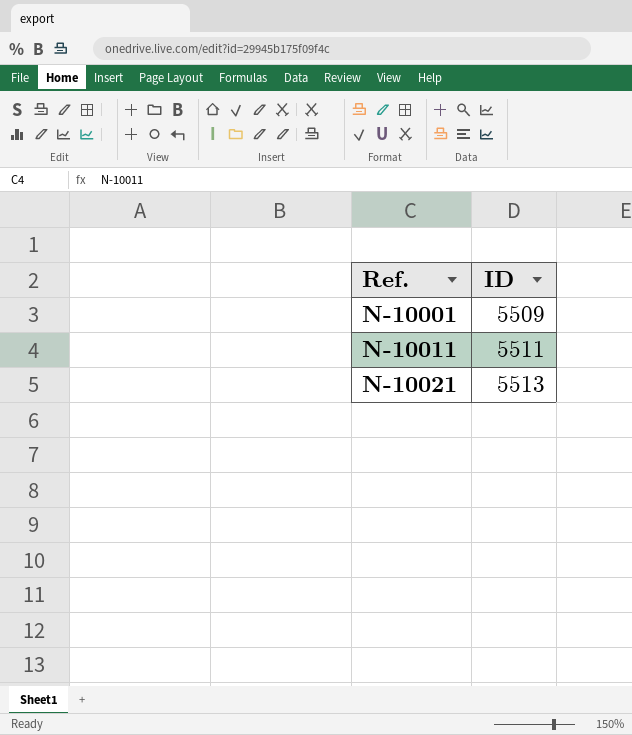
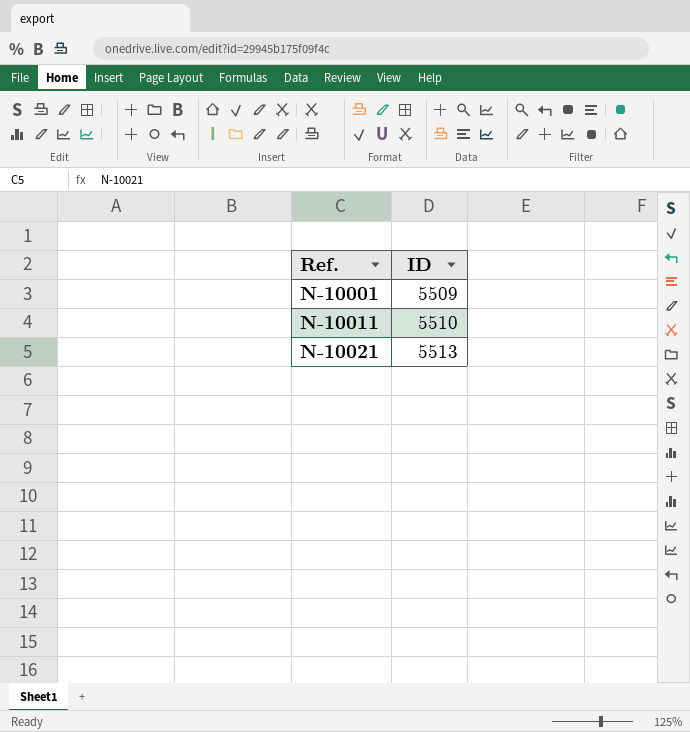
N-10011 | ID: 5511 -> 5510

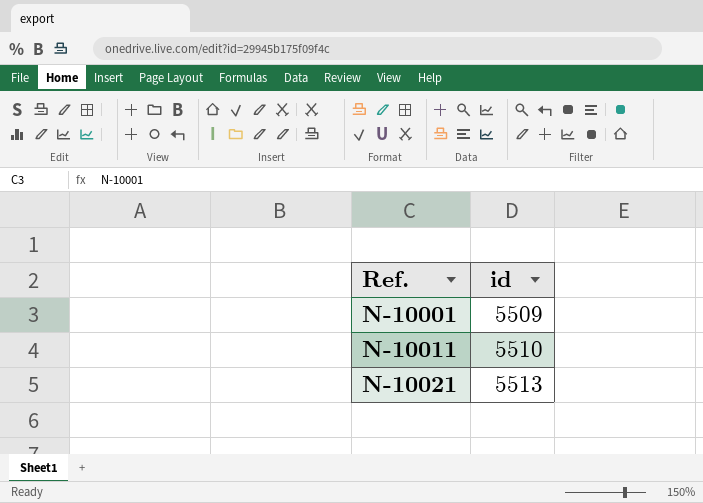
column name: ID -> id

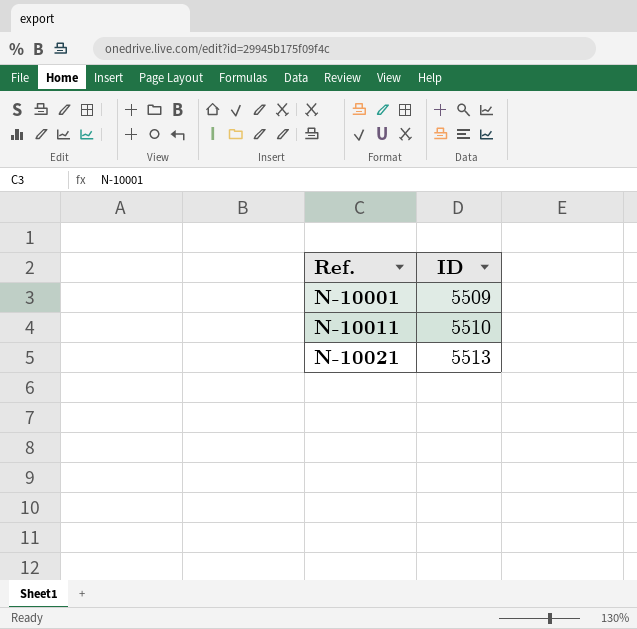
column name: id -> ID

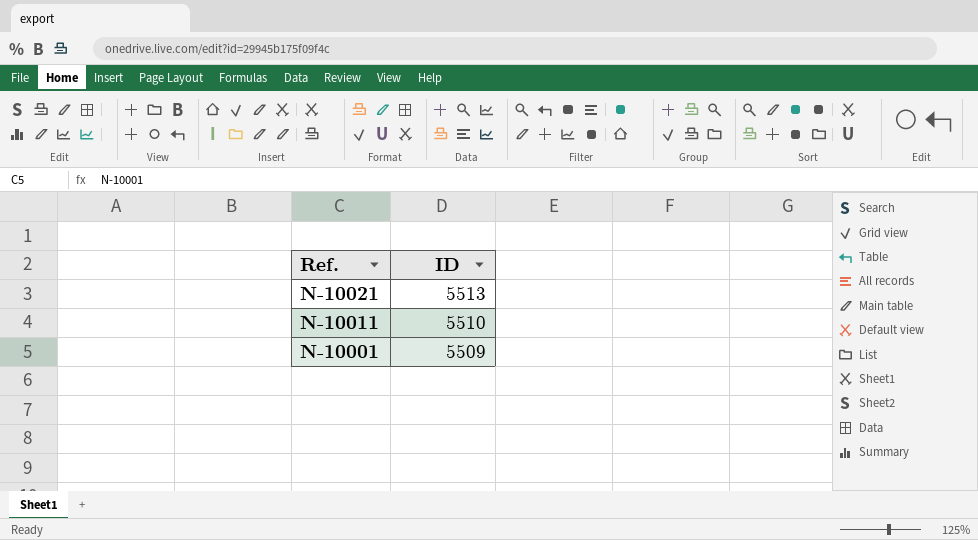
row order: Ref. ascending -> Ref. descending

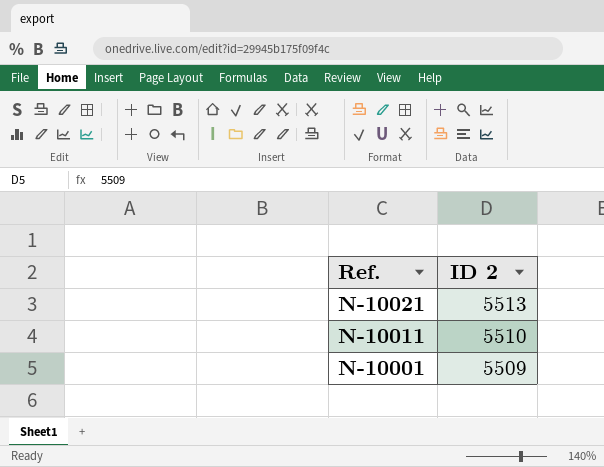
column name: ID -> ID 2

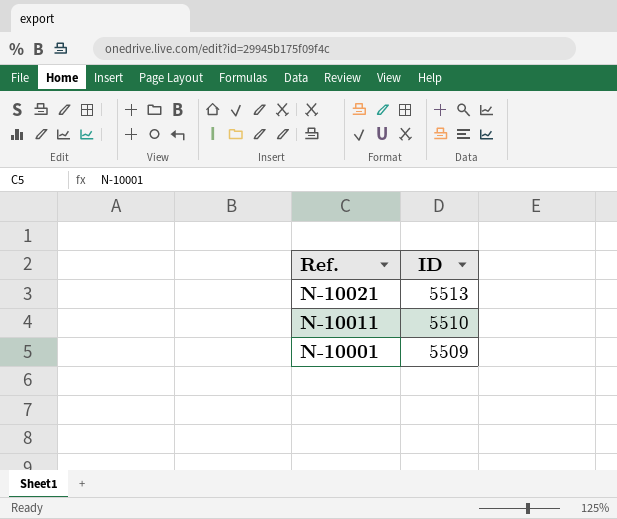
column name: ID 2 -> ID

